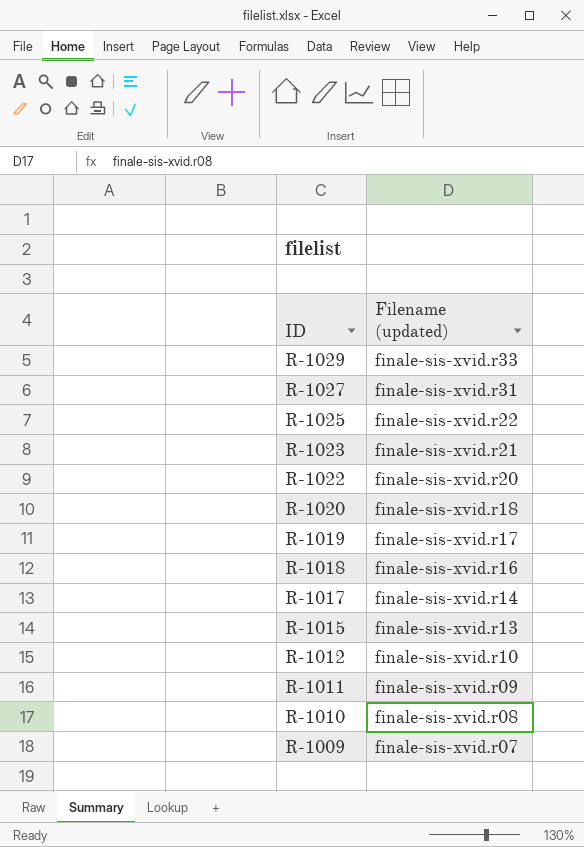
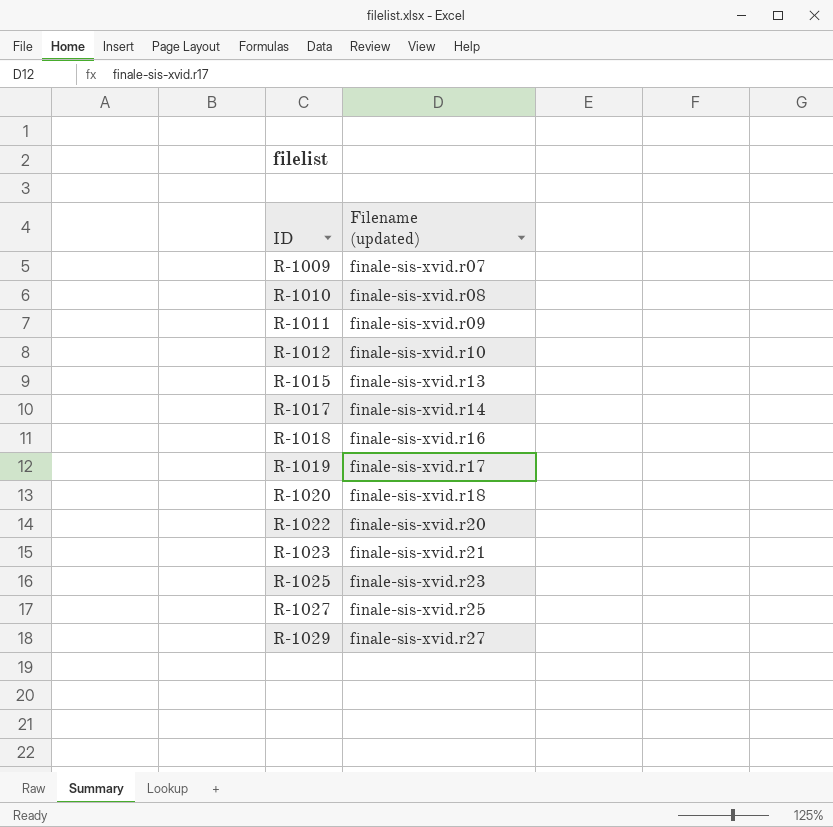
row order: ID descending -> ID ascending
R-1025 | Filename (updated): finale-sis-xvid.r22 -> finale-sis-xvid.r23
R-1027 | Filename (updated): finale-sis-xvid.r31 -> finale-sis-xvid.r25
R-1029 | Filename (updated): finale-sis-xvid.r33 -> finale-sis-xvid.r27

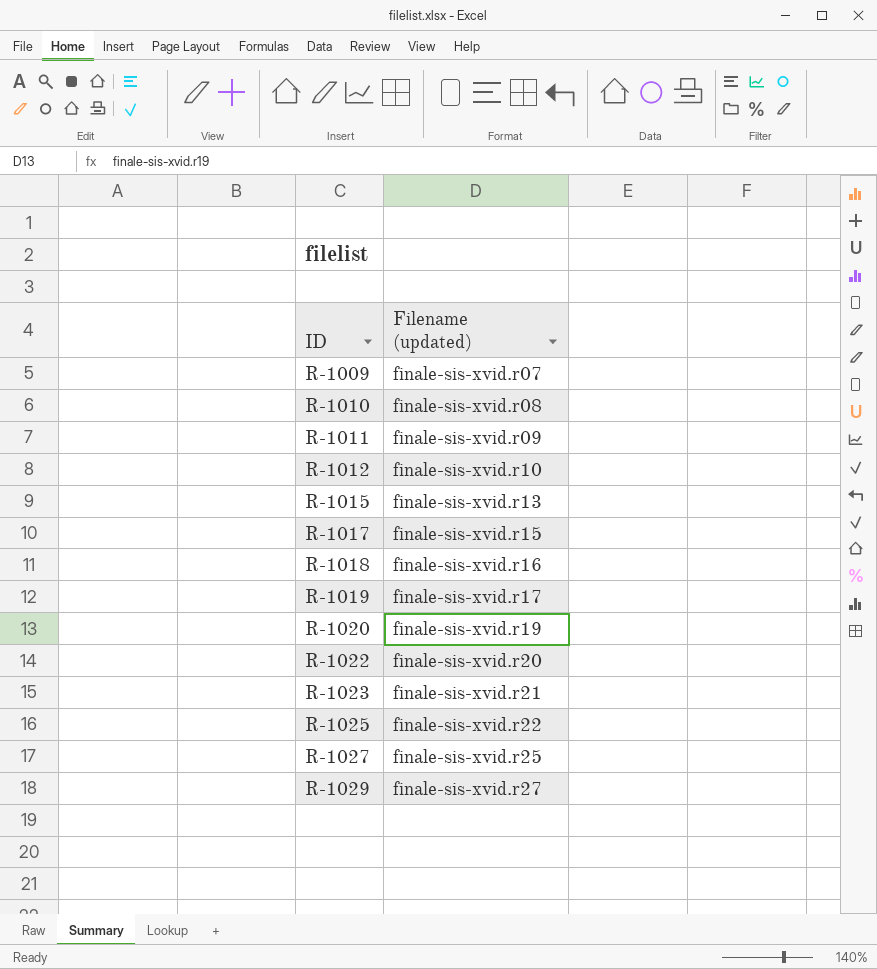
R-1017 | Filename (updated): finale-sis-xvid.r14 -> finale-sis-xvid.r15
R-1020 | Filename (updated): finale-sis-xvid.r18 -> finale-sis-xvid.r19
R-1025 | Filename (updated): finale-sis-xvid.r23 -> finale-sis-xvid.r22

